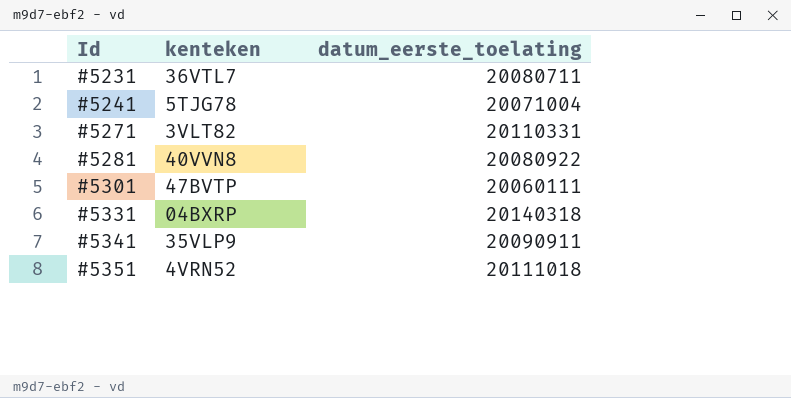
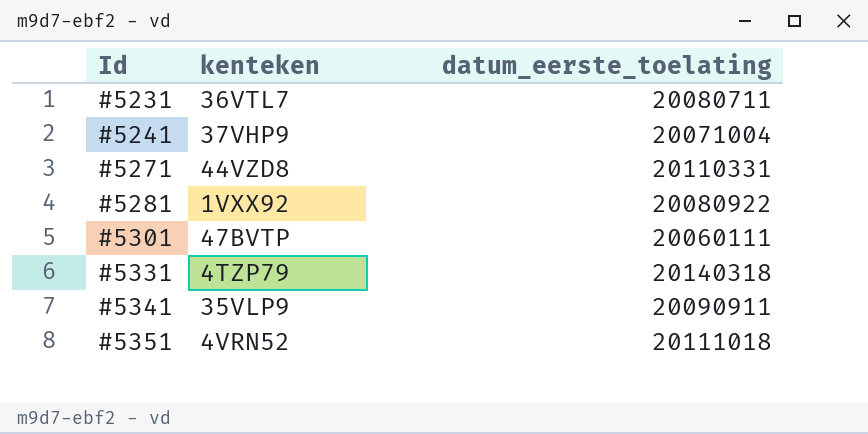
#5241 | kenteken: 5TJG78 -> 37VHP9
#5271 | kenteken: 3VLT82 -> 44VZD8
#5281 | kenteken: 40VVN8 -> 1VXX92
#5331 | kenteken: 04BXRP -> 4TZP79

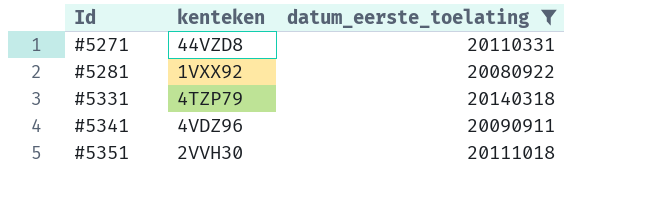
filter: none -> datum_eerste_toelating >= 20080922
#5341 | kenteken: 35VLP9 -> 4VDZ96
#5351 | kenteken: 4VRN52 -> 2VVH30

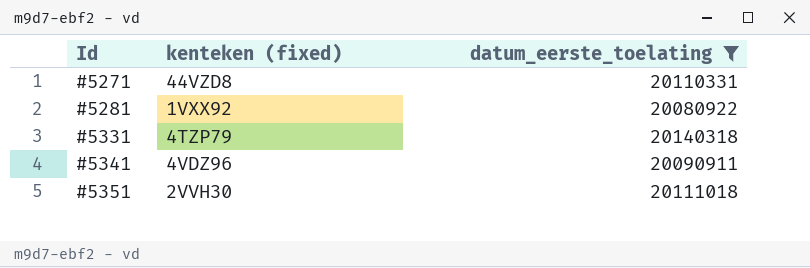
column name: kenteken -> kenteken (fixed)

